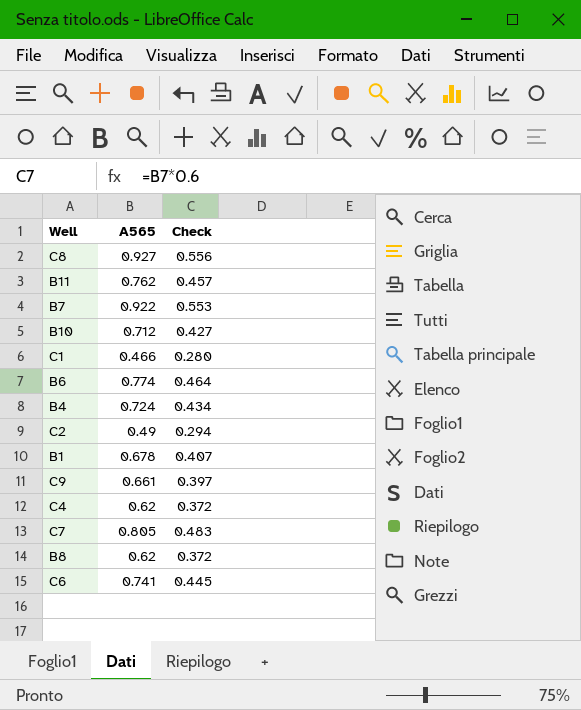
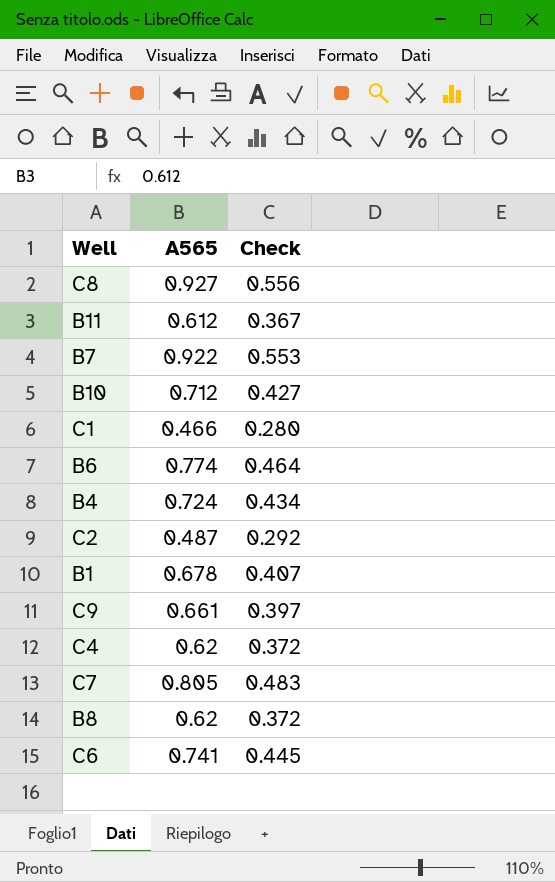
B11 | A565: 0.762 -> 0.612
B11 | Check: 0.457 -> 0.367
C2 | A565: 0.49 -> 0.487
C2 | Check: 0.294 -> 0.292

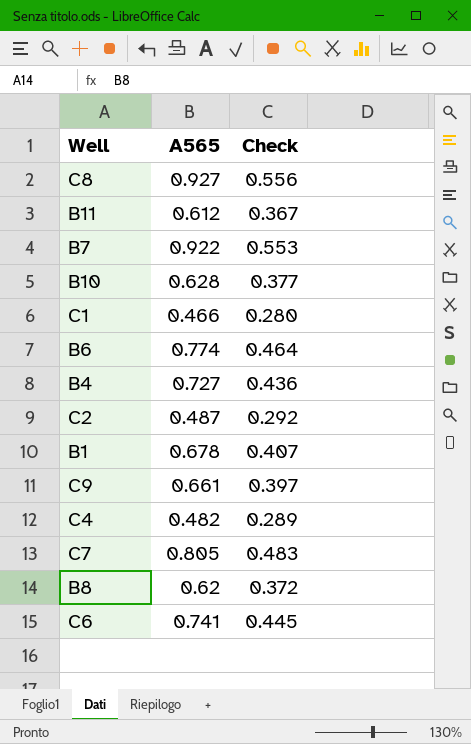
B10 | A565: 0.712 -> 0.628
B10 | Check: 0.427 -> 0.377
B4 | A565: 0.724 -> 0.727
B4 | Check: 0.434 -> 0.436
C4 | A565: 0.62 -> 0.482
C4 | Check: 0.372 -> 0.289

